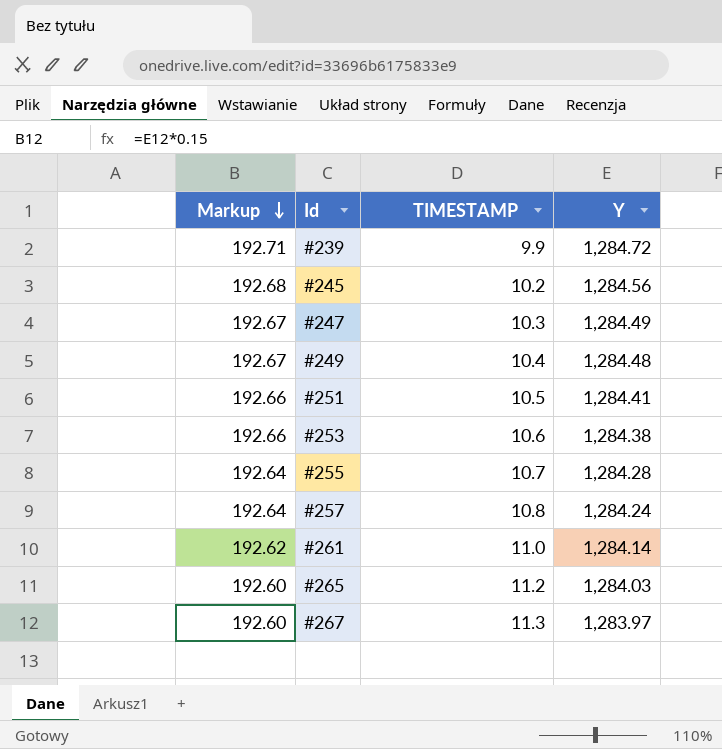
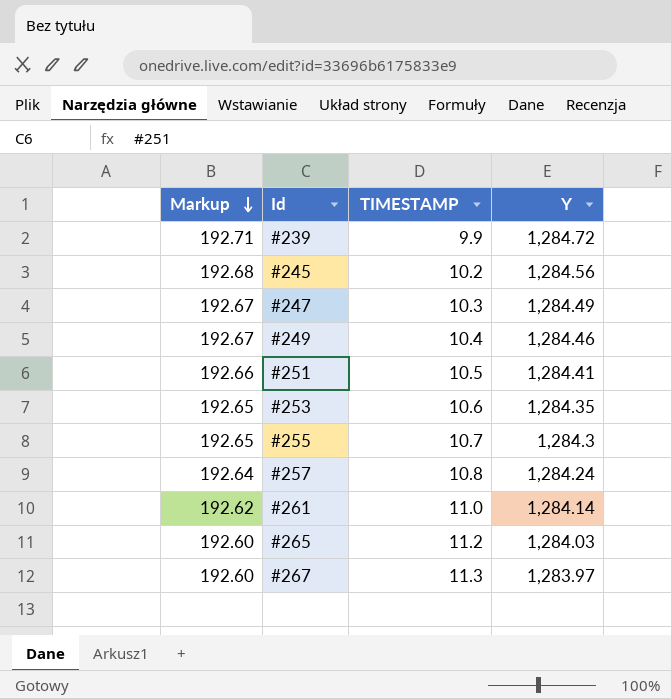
#249 | Y: 1,284.48 -> 1,284.46
#253 | Markup: 192.66 -> 192.65
#253 | Y: 1,284.38 -> 1,284.35
#255 | Markup: 192.64 -> 192.65
#255 | Y: 1,284.28 -> 1,284.3

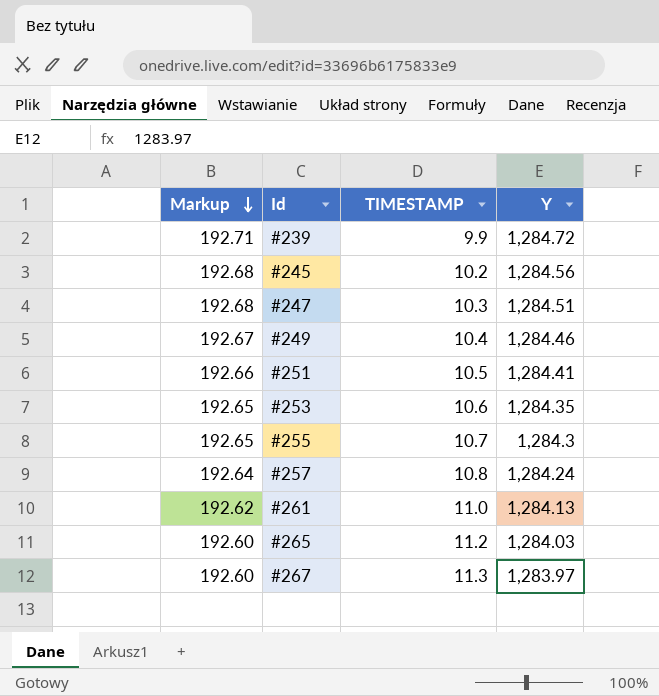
#247 | Markup: 192.67 -> 192.68
#247 | Y: 1,284.49 -> 1,284.51
#261 | Y: 1,284.14 -> 1,284.13

